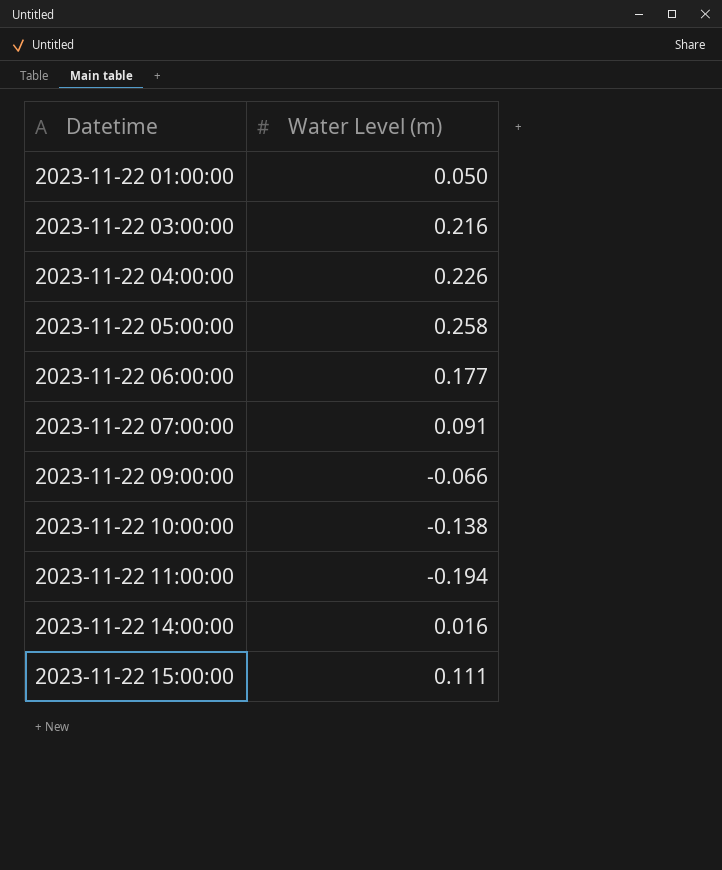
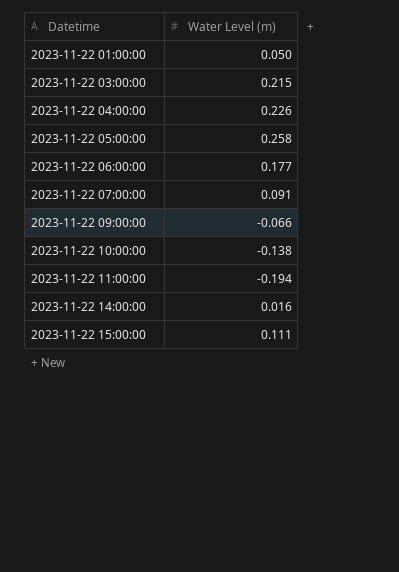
2023-11-22 03:00:00 | Water Level (m): 0.216 -> 0.215

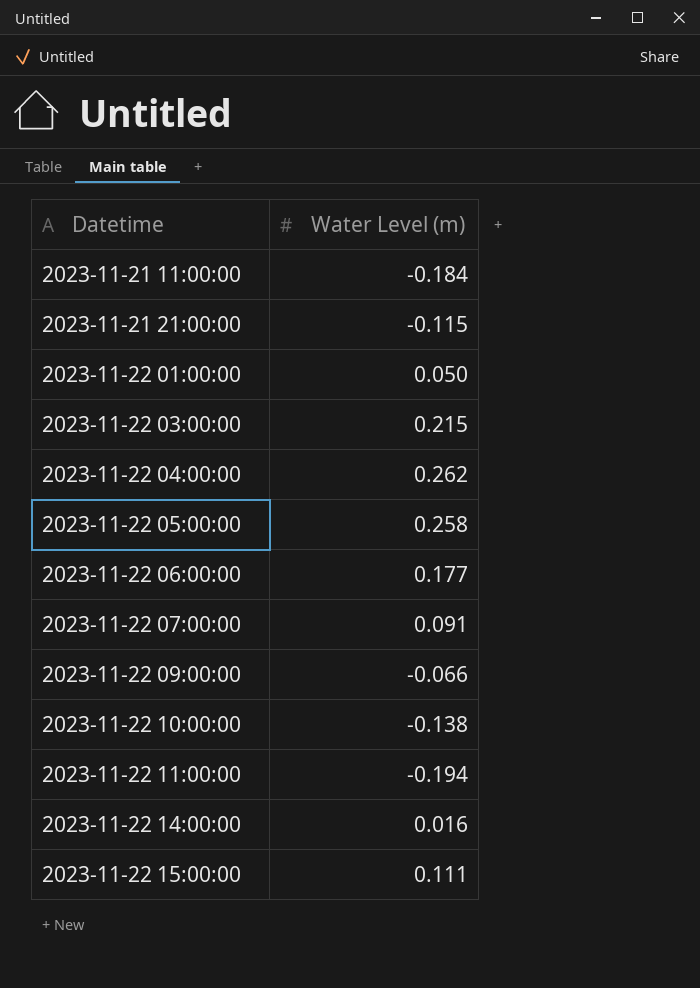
row 2023-11-21 11:00:00: none -> -0.184
row 2023-11-21 21:00:00: none -> -0.115
2023-11-22 04:00:00 | Water Level (m): 0.226 -> 0.262

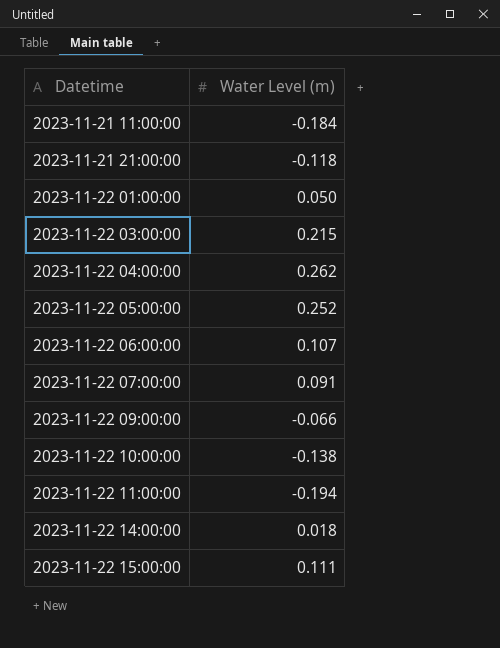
2023-11-21 21:00:00 | Water Level (m): -0.115 -> -0.118
2023-11-22 05:00:00 | Water Level (m): 0.258 -> 0.252
2023-11-22 06:00:00 | Water Level (m): 0.177 -> 0.107
2023-11-22 14:00:00 | Water Level (m): 0.016 -> 0.018

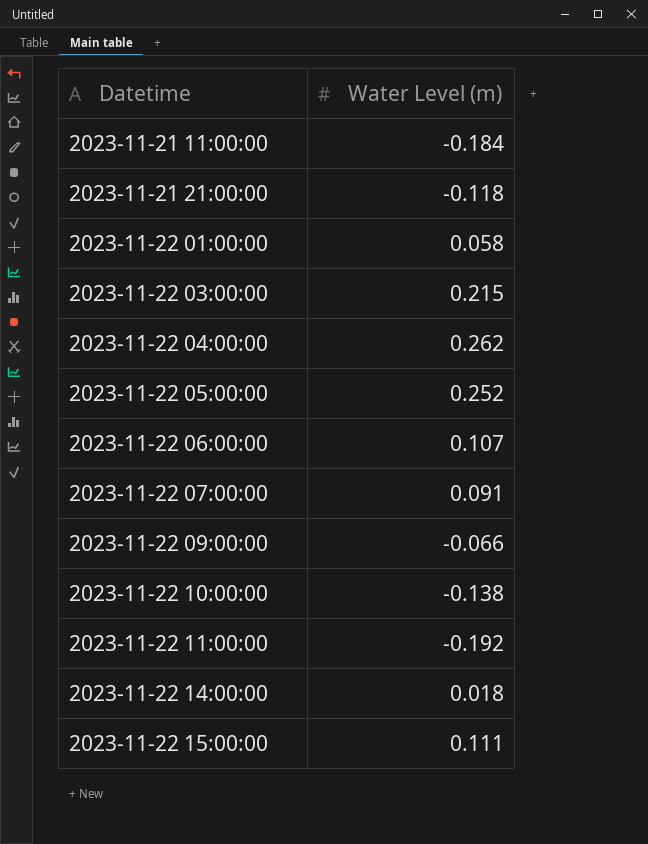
2023-11-22 01:00:00 | Water Level (m): 0.050 -> 0.058
2023-11-22 11:00:00 | Water Level (m): -0.194 -> -0.192

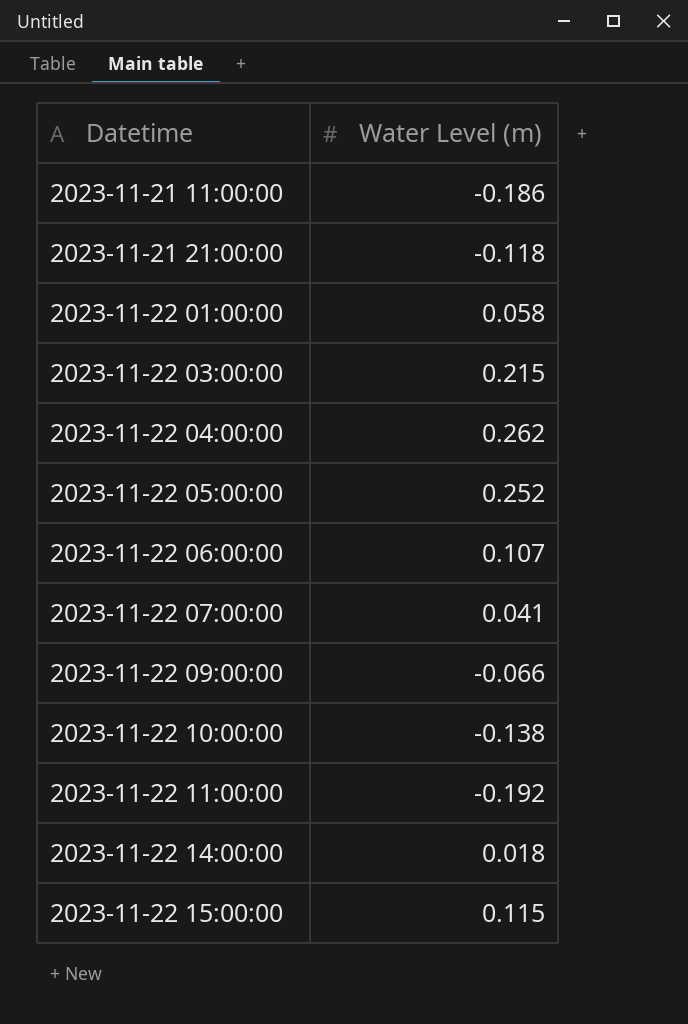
2023-11-21 11:00:00 | Water Level (m): -0.184 -> -0.186
2023-11-22 07:00:00 | Water Level (m): 0.091 -> 0.041
2023-11-22 15:00:00 | Water Level (m): 0.111 -> 0.115

